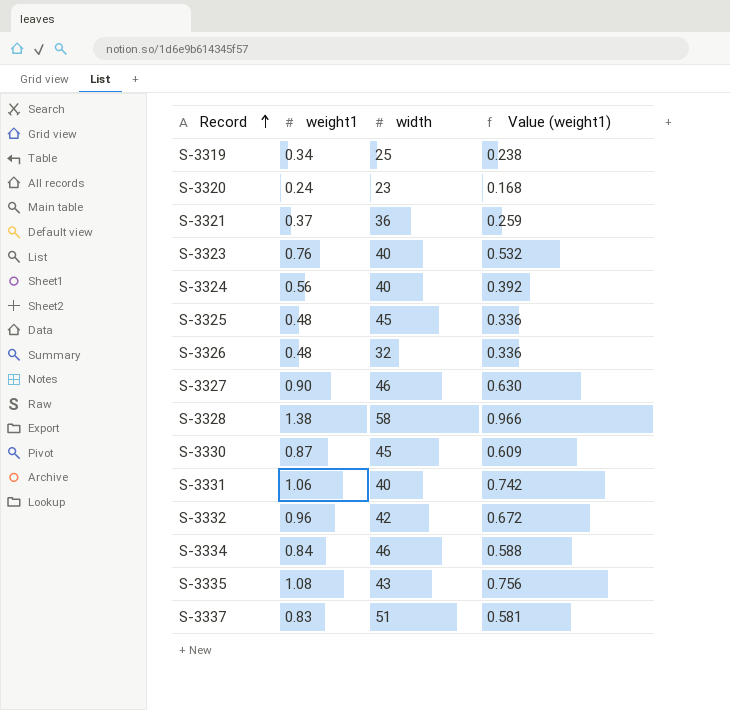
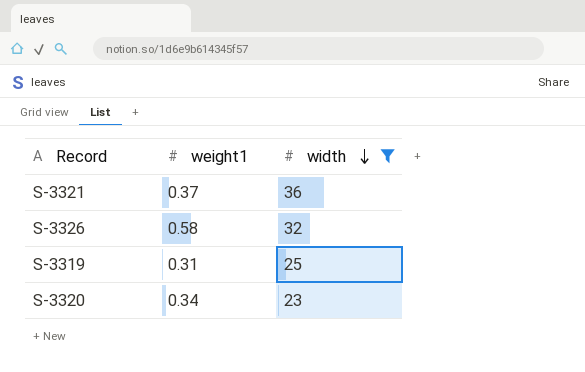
filter: none -> width <= 36
row order: Record ascending -> width descending
column Value (weight1) | formula: [weight1] * 0.7 -> none
S-3326 | weight1: 0.48 -> 0.58
S-3319 | weight1: 0.34 -> 0.31
S-3320 | weight1: 0.24 -> 0.34

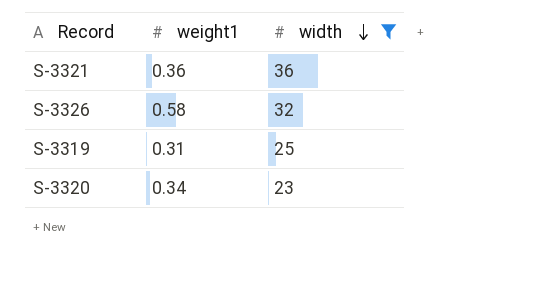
S-3321 | weight1: 0.37 -> 0.36

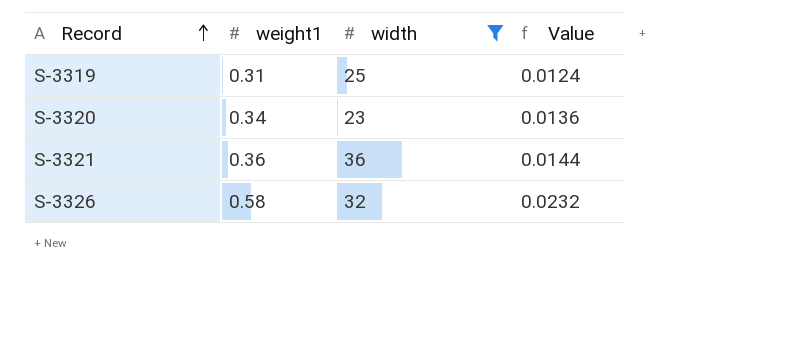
row order: width descending -> Record ascending
column Value | formula: none -> [weight1] * 0.04

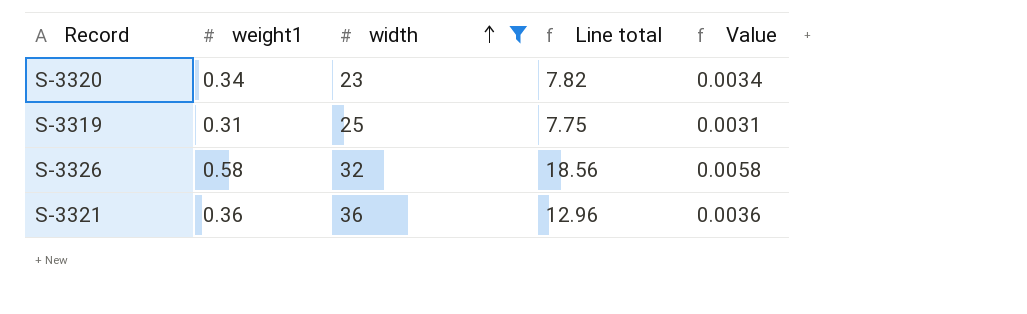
row order: Record ascending -> width ascending
column Line total | formula: none -> [weight1] * [width]
column Value | formula: [weight1] * 0.04 -> [weight1] * 0.01

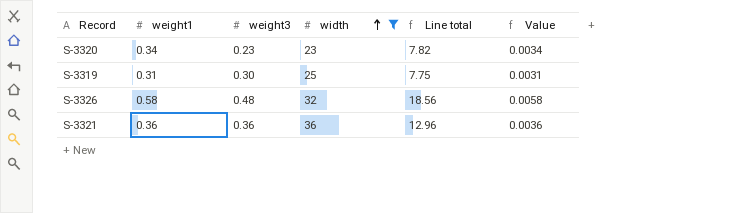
column weight3 | position: none -> 3

